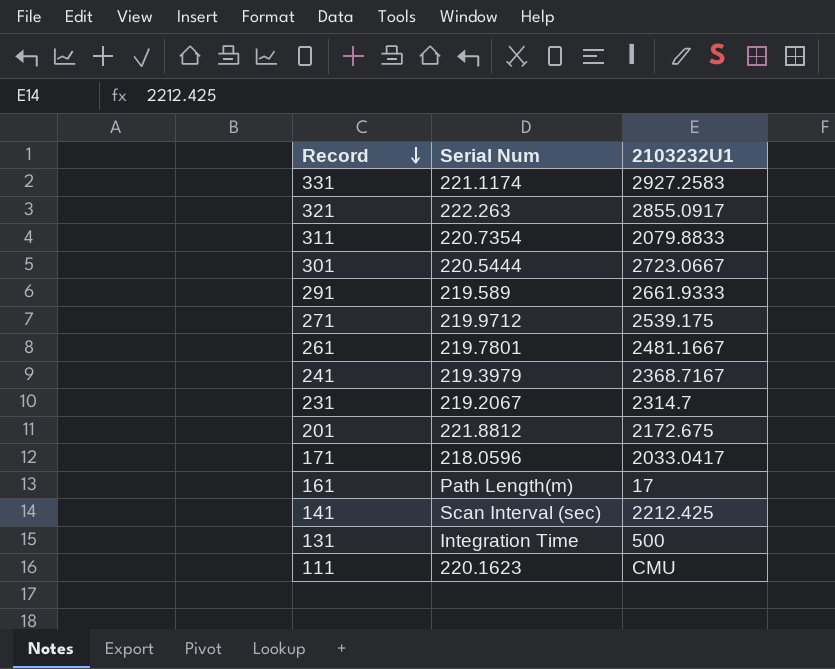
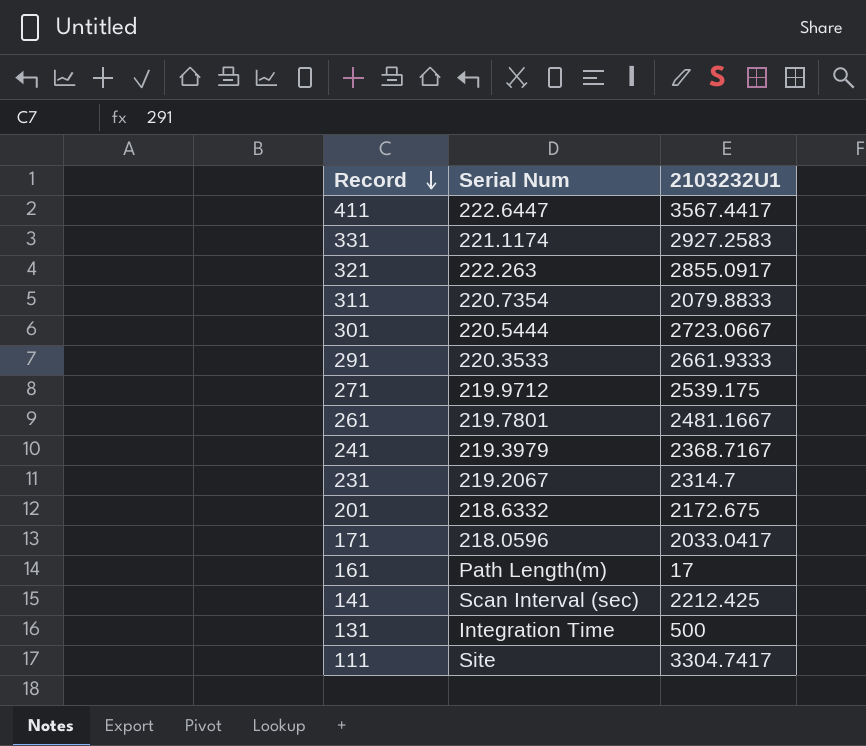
row 411: none -> 222.6447 | 3567.4417
291 | Serial Num: 219.589 -> 220.3533
201 | Serial Num: 221.8812 -> 218.6332
111 | Serial Num: 220.1623 -> Site
111 | 2103232U1: CMU -> 3304.7417

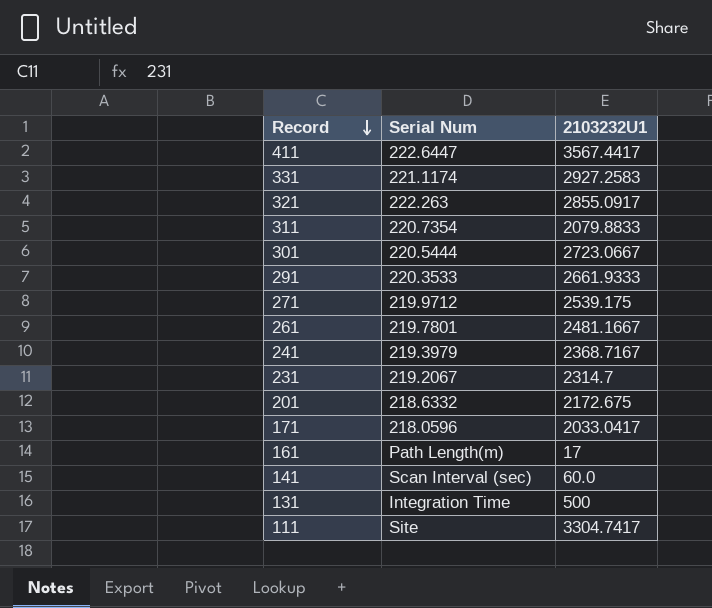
141 | 2103232U1: 2212.425 -> 60.0

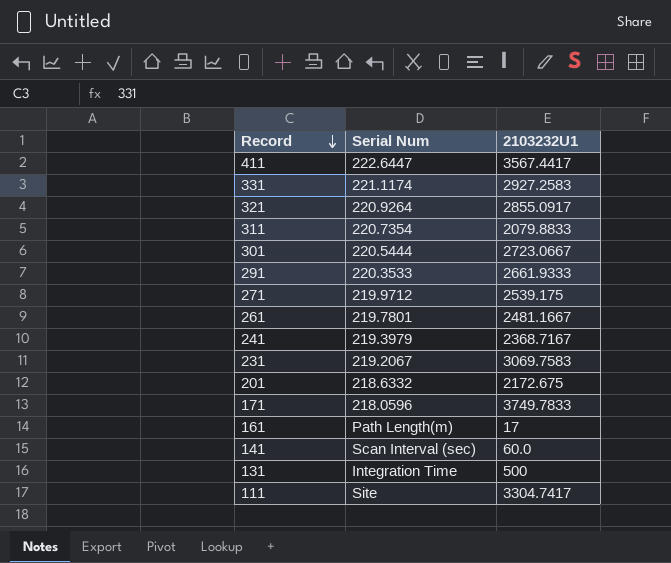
321 | Serial Num: 222.263 -> 220.9264
231 | 2103232U1: 2314.7 -> 3069.7583
171 | 2103232U1: 2033.0417 -> 3749.7833

